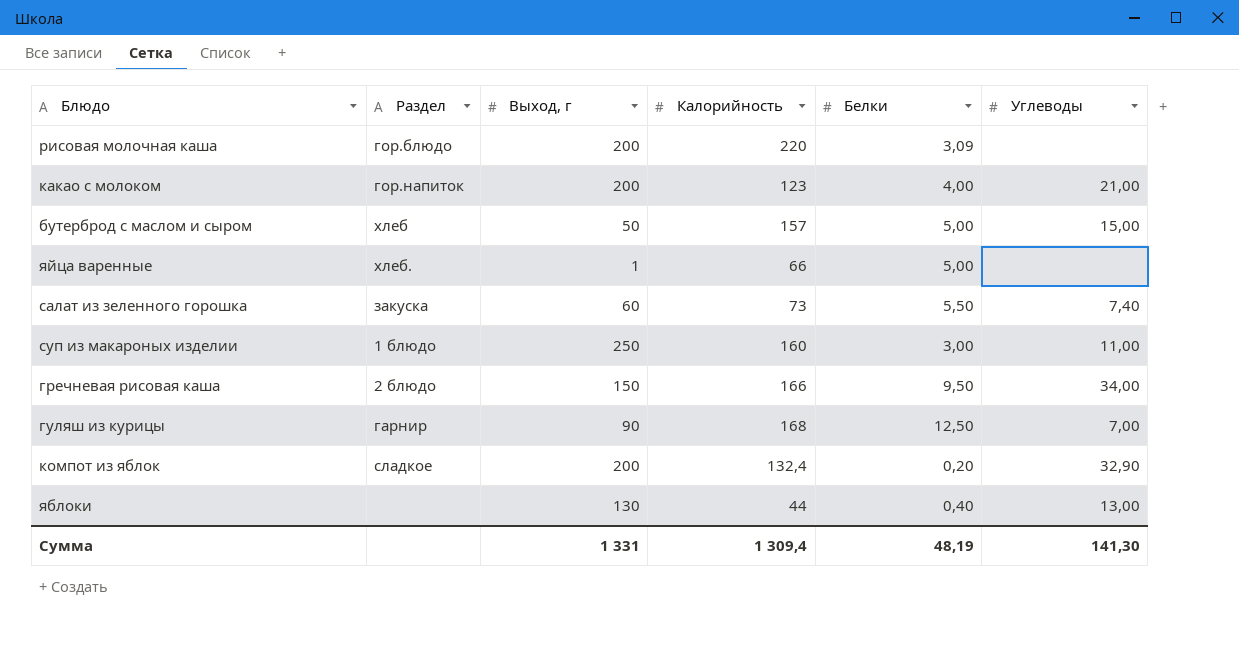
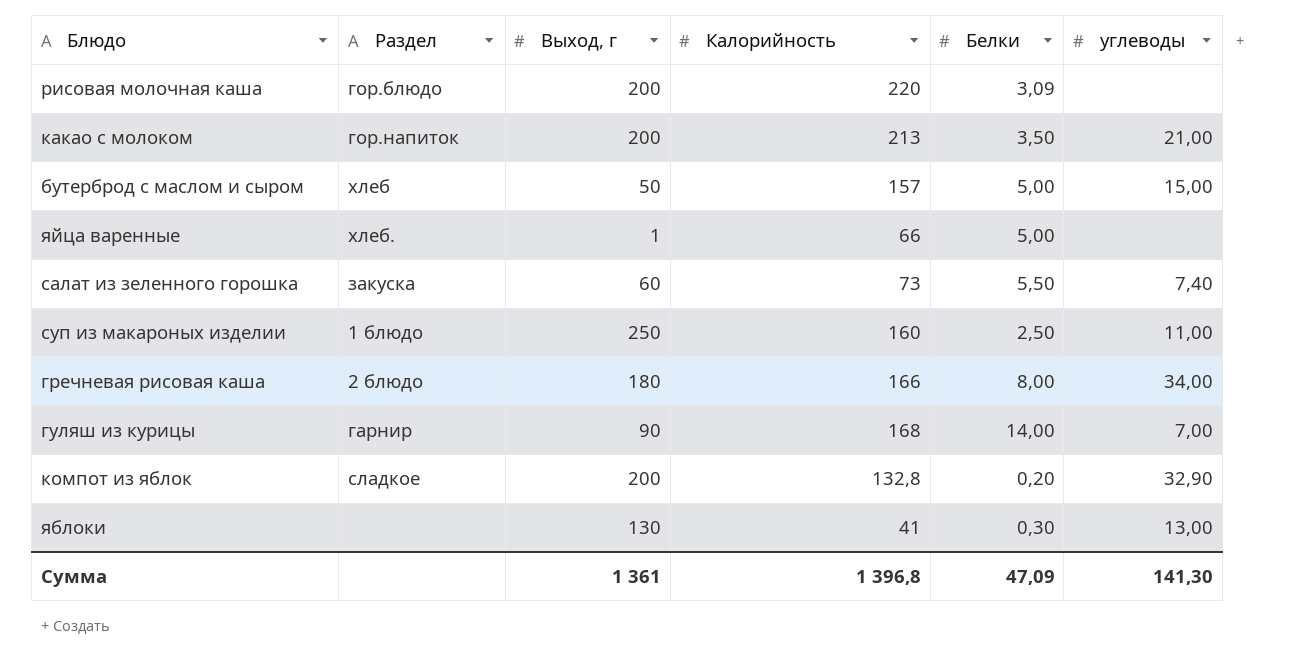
column name: Углеводы -> углеводы
какао с молоком | Калорийность: 123 -> 213
какао с молоком | Белки: 4,00 -> 3,50
суп из макароных изделии | Белки: 3,00 -> 2,50
гречневая рисовая каша | Выход, г: 150 -> 180
гречневая рисовая каша | Белки: 9,50 -> 8,00
гуляш из курицы | Белки: 12,50 -> 14,00
компот из яблок | Калорийность: 132,4 -> 132,8
яблоки | Калорийность: 44 -> 41
яблоки | Белки: 0,40 -> 0,30
Сумма | Выход, г: 1 331 -> 1 361
Сумма | Калорийность: 1 309,4 -> 1 396,8
Сумма | Белки: 48,19 -> 47,09

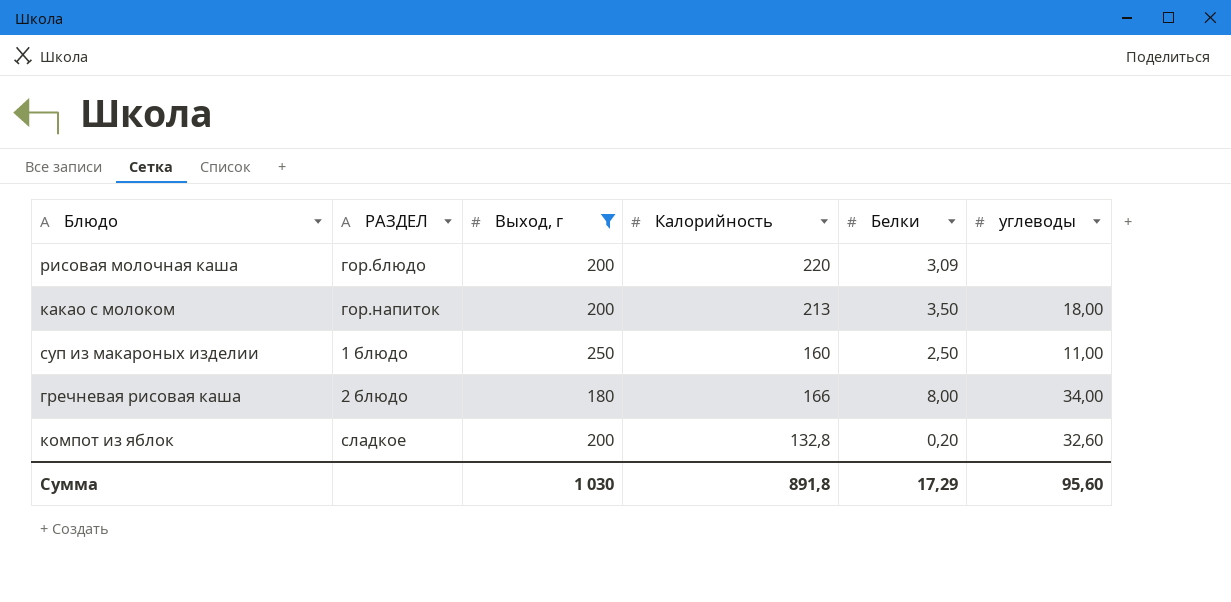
filter: none -> Выход, г >= 180
column name: Раздел -> РАЗДЕЛ
какао с молоком | углеводы: 21,00 -> 18,00
компот из яблок | углеводы: 32,90 -> 32,60
Сумма | Выход, г: 1 361 -> 1 030
Сумма | Калорийность: 1 396,8 -> 891,8
Сумма | Белки: 47,09 -> 17,29
Сумма | углеводы: 141,30 -> 95,60

